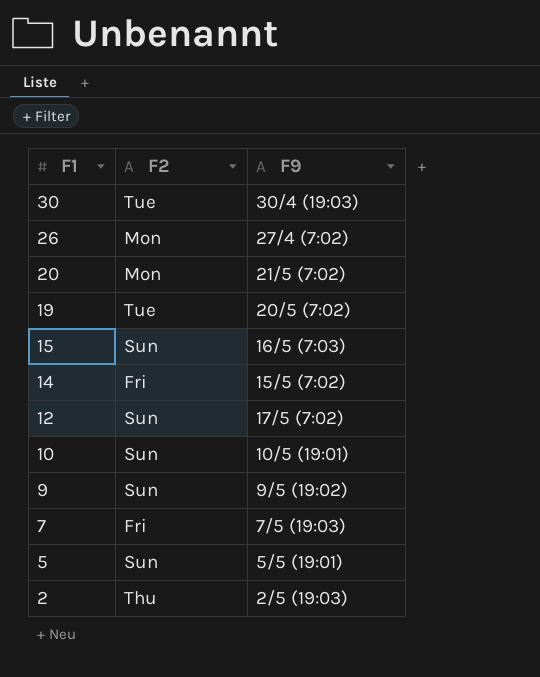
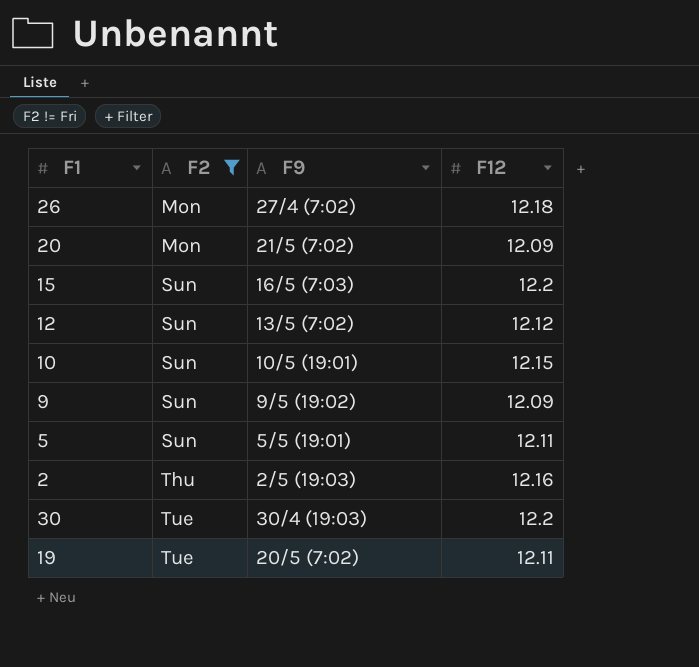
filter: none -> F2 != Fri
row order: F1 descending -> F2 ascending
column F12 | position: none -> 4
12 | F9: 17/5 (7:02) -> 13/5 (7:02)

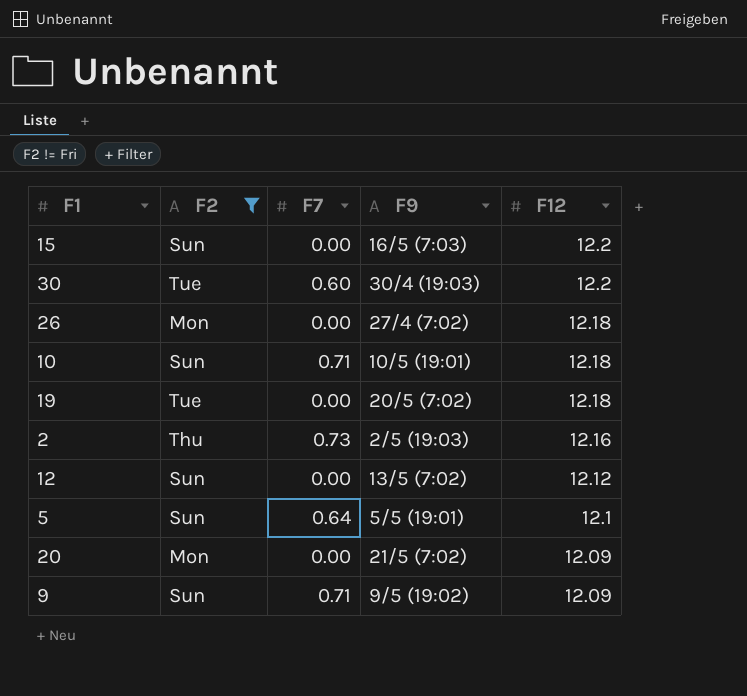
row order: F2 ascending -> F12 descending
column F7 | position: none -> 3
10 | F12: 12.15 -> 12.18
19 | F12: 12.11 -> 12.18
5 | F12: 12.11 -> 12.1

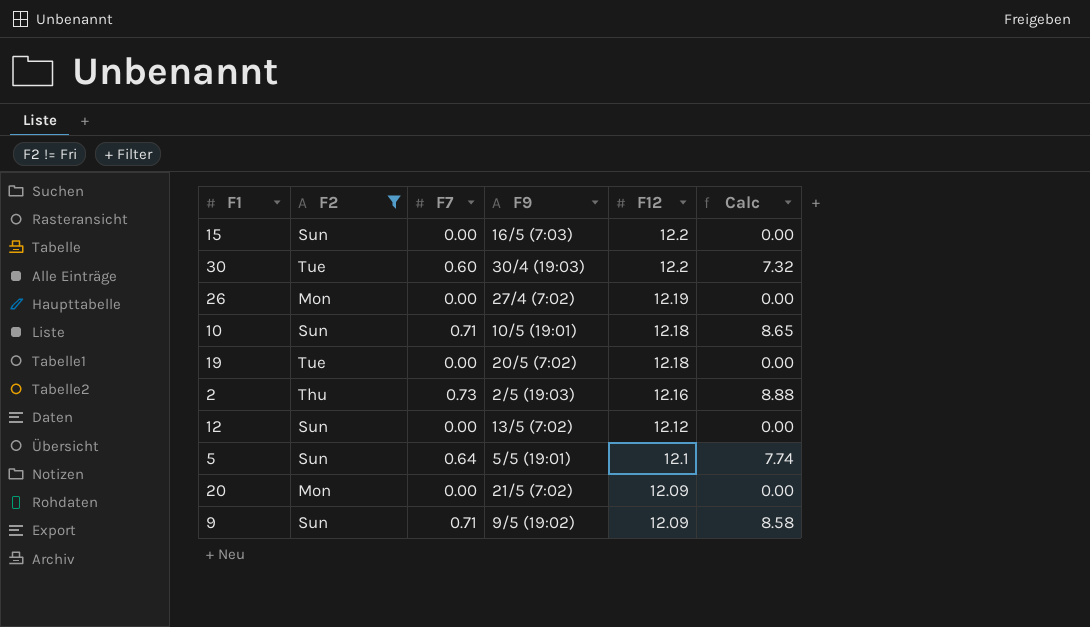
column Calc | formula: none -> [F7] * [F12]
26 | F12: 12.18 -> 12.19

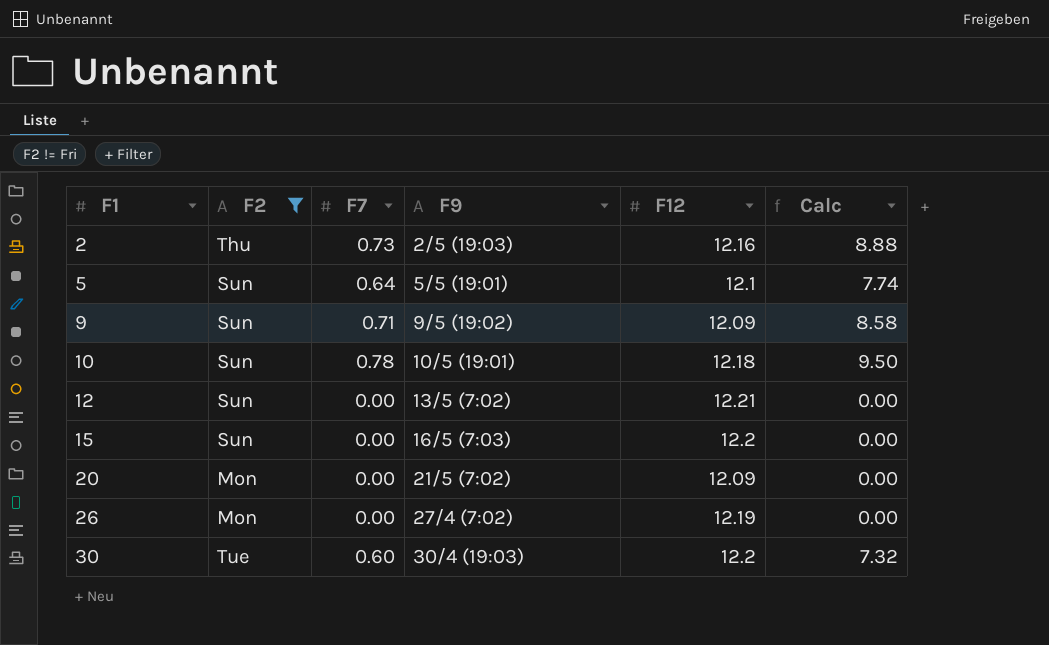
row order: F12 descending -> F1 ascending
row 19: Tue | 0.00 | 20/5 (7:02) | 12.18 | 0.00 -> none
10 | F7: 0.71 -> 0.78
10 | Calc: 8.65 -> 9.50
12 | F12: 12.12 -> 12.21

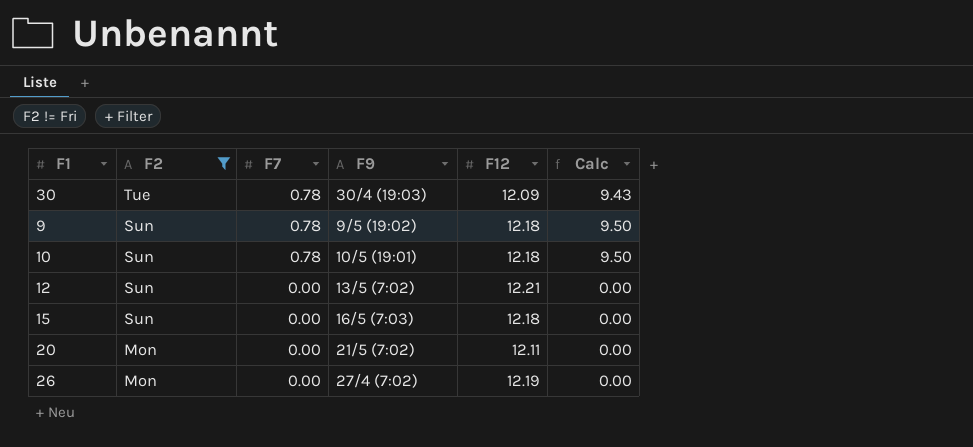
row order: F1 ascending -> F2 descending
row 2: Thu | 0.73 | 2/5 (19:03) | 12.16 | 8.88 -> none
row 5: Sun | 0.64 | 5/5 (19:01) | 12.1 | 7.74 -> none
30 | F7: 0.60 -> 0.78
30 | F12: 12.2 -> 12.09
30 | Calc: 7.32 -> 9.43
9 | F7: 0.71 -> 0.78
9 | F12: 12.09 -> 12.18
9 | Calc: 8.58 -> 9.50
15 | F12: 12.2 -> 12.18
20 | F12: 12.09 -> 12.11

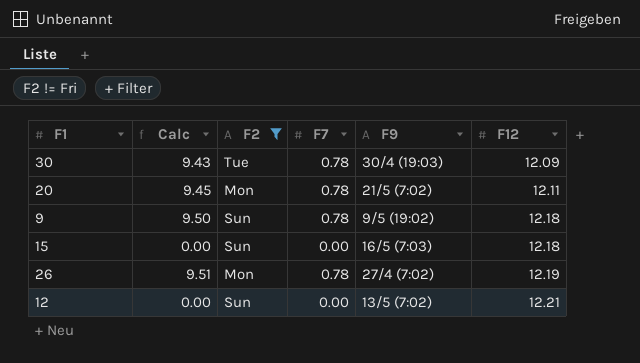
row order: F2 descending -> F12 ascending
column Calc | position: 6 -> 2
row 10: Sun | 0.78 | 10/5 (19:01) | 12.18 | 9.50 -> none
20 | Calc: 0.00 -> 9.45
20 | F7: 0.00 -> 0.78
26 | Calc: 0.00 -> 9.51
26 | F7: 0.00 -> 0.78

